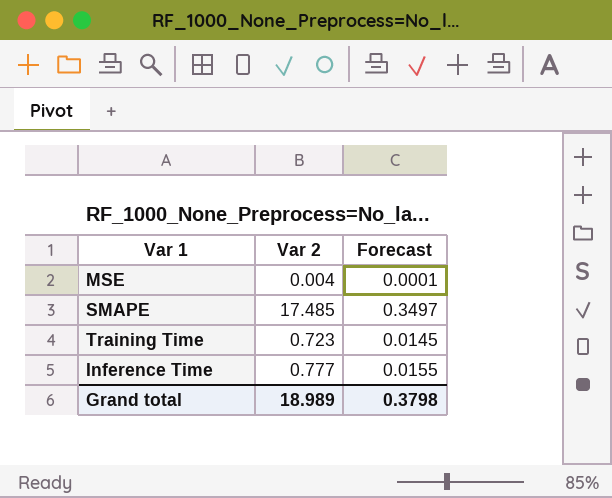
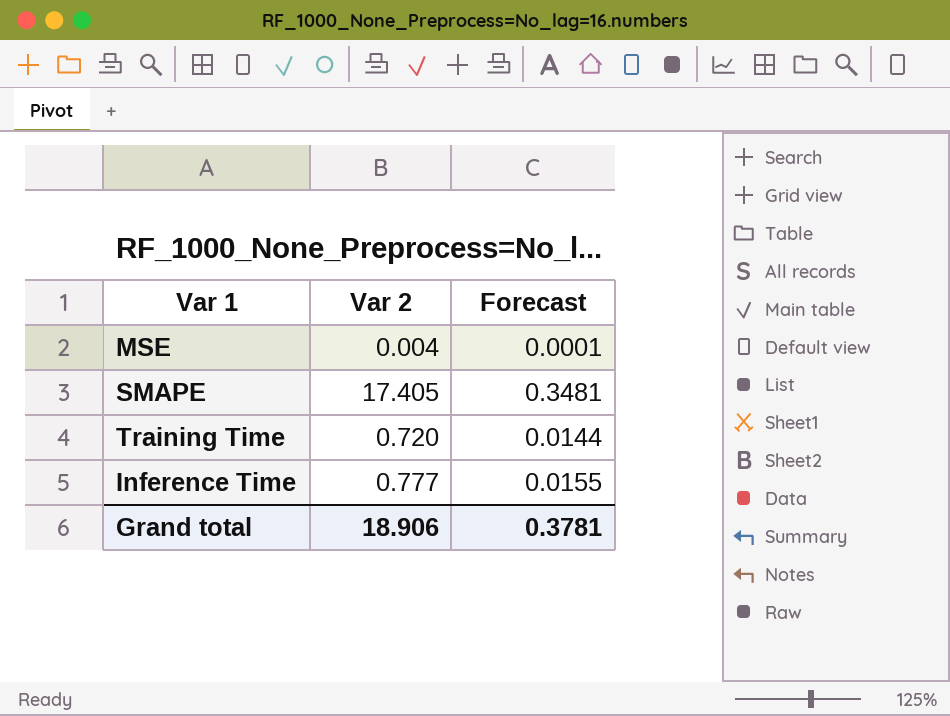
SMAPE | Var 2: 17.485 -> 17.405
SMAPE | Forecast: 0.3497 -> 0.3481
Training Time | Var 2: 0.723 -> 0.720
Training Time | Forecast: 0.0145 -> 0.0144
Grand total | Var 2: 18.989 -> 18.906
Grand total | Forecast: 0.3798 -> 0.3781

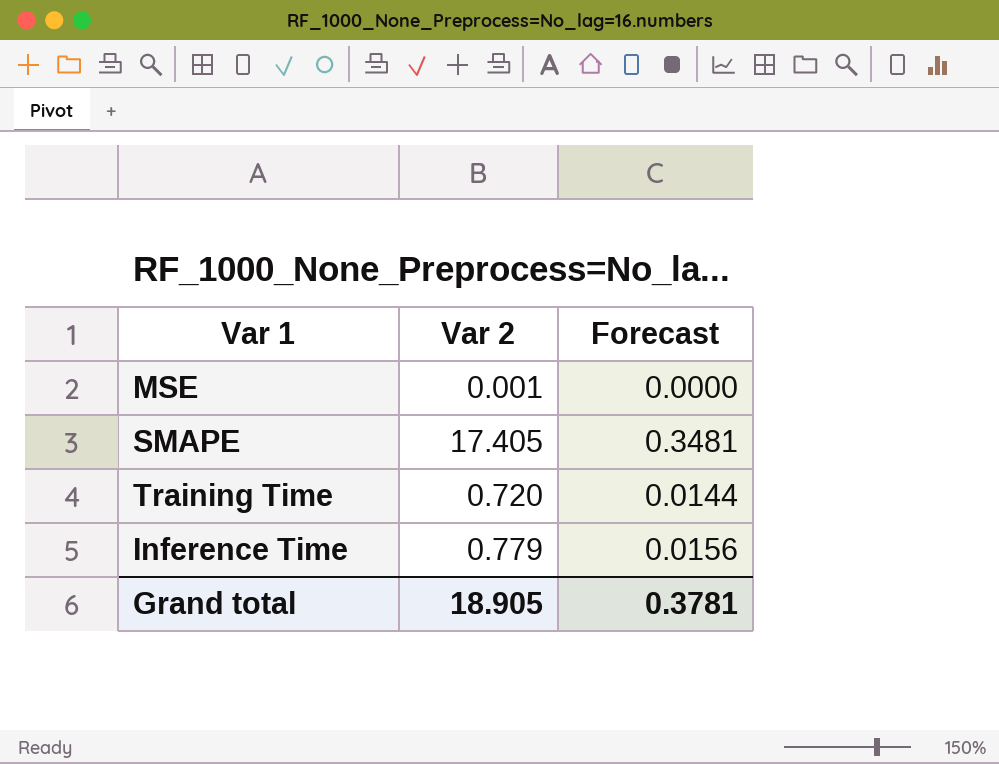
MSE | Var 2: 0.004 -> 0.001
MSE | Forecast: 0.0001 -> 0.0000
Inference Time | Var 2: 0.777 -> 0.779
Inference Time | Forecast: 0.0155 -> 0.0156
Grand total | Var 2: 18.906 -> 18.905

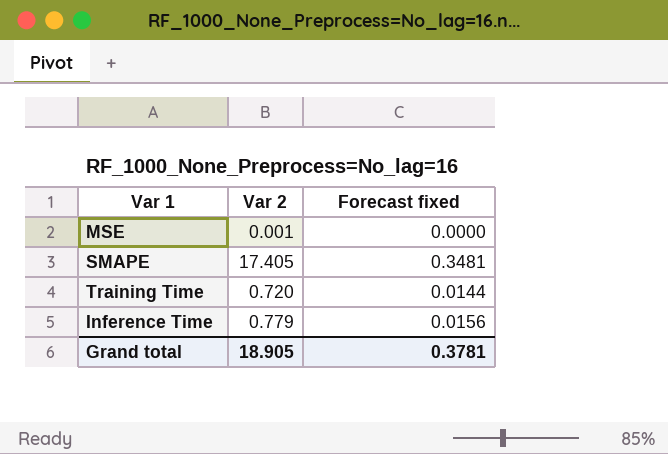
column name: Forecast -> Forecast fixed

